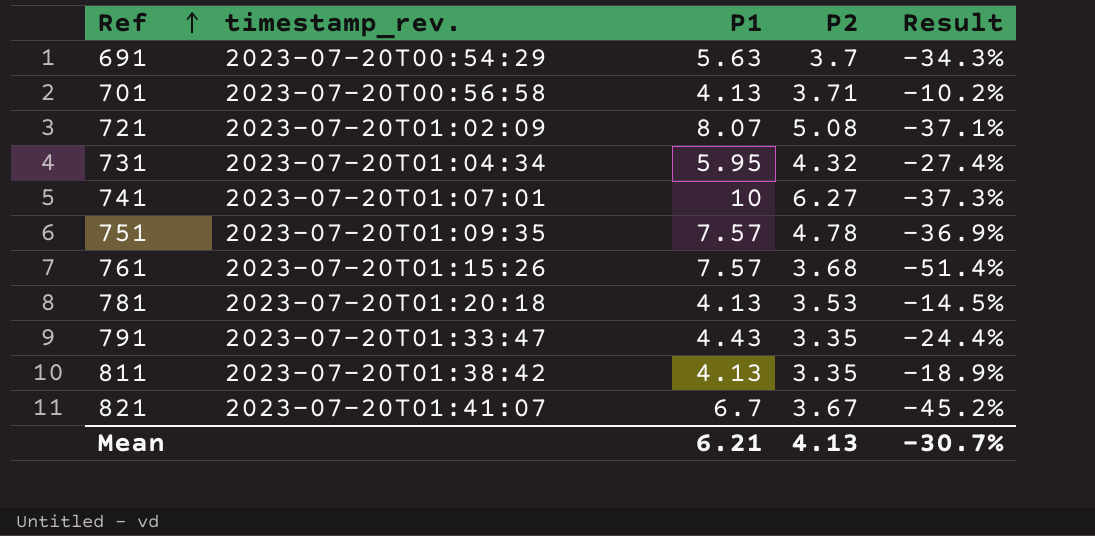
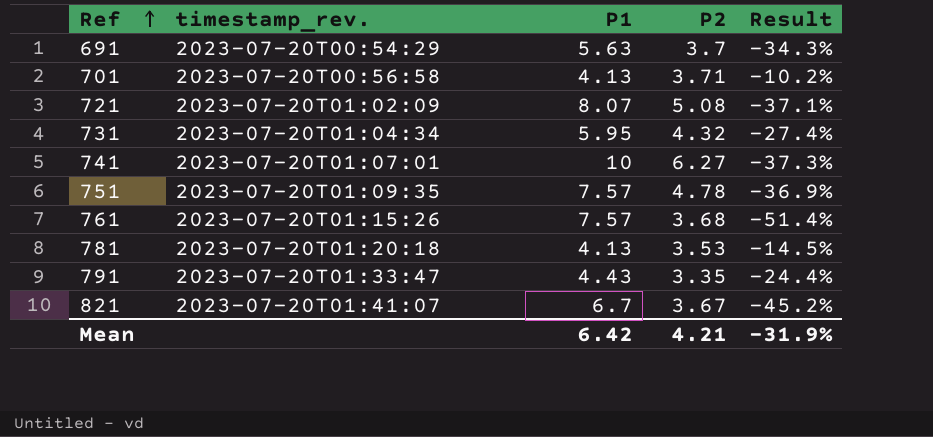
row 811: 2023-07-20T01:38:42 | 4.13 | 3.35 | -18.9% -> none
Mean | P1: 6.21 -> 6.42
Mean | P2: 4.13 -> 4.21
Mean | Result: -30.7% -> -31.9%

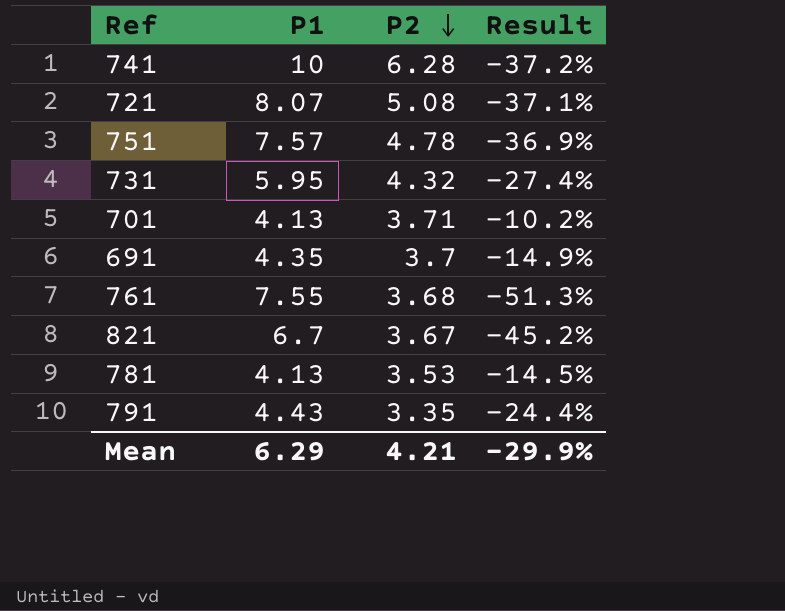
row order: Ref ascending -> P2 descending
column timestamp_rev. | position: 2 -> none
741 | P2: 6.27 -> 6.28
741 | Result: -37.3% -> -37.2%
691 | P1: 5.63 -> 4.35
691 | Result: -34.3% -> -14.9%
761 | P1: 7.57 -> 7.55
761 | Result: -51.4% -> -51.3%
Mean | P1: 6.42 -> 6.29
Mean | Result: -31.9% -> -29.9%

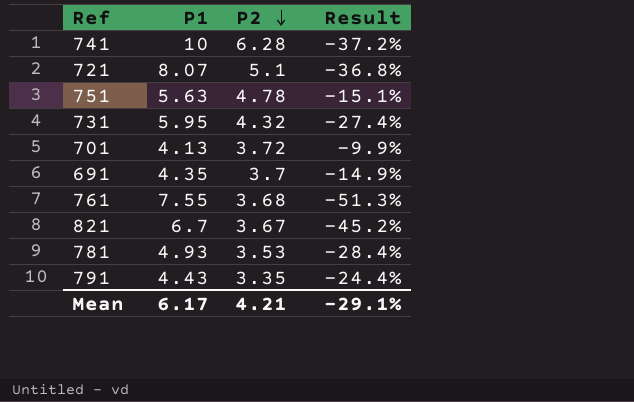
721 | P2: 5.08 -> 5.1
721 | Result: -37.1% -> -36.8%
751 | P1: 7.57 -> 5.63
751 | Result: -36.9% -> -15.1%
701 | P2: 3.71 -> 3.72
701 | Result: -10.2% -> -9.9%
781 | P1: 4.13 -> 4.93
781 | Result: -14.5% -> -28.4%
Mean | P1: 6.29 -> 6.17
Mean | Result: -29.9% -> -29.1%

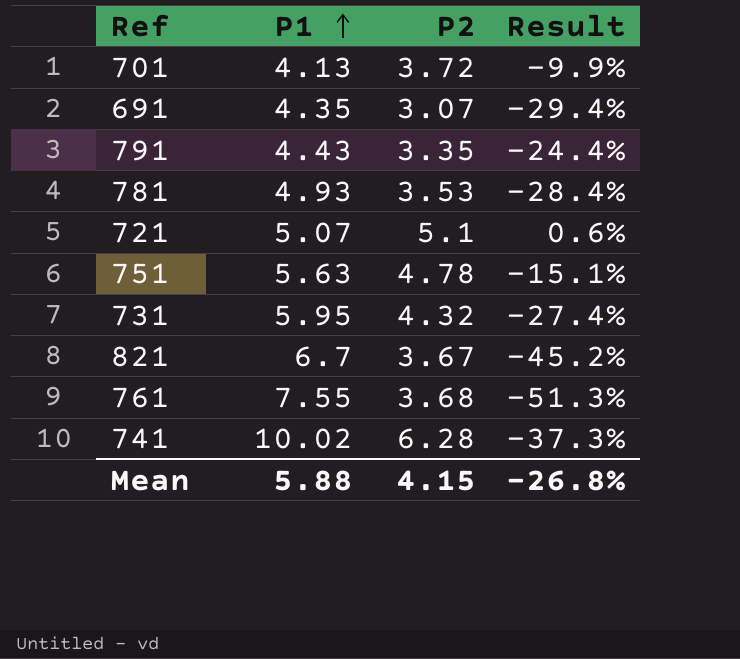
row order: P2 descending -> P1 ascending
691 | P2: 3.7 -> 3.07
691 | Result: -14.9% -> -29.4%
721 | P1: 8.07 -> 5.07
721 | Result: -36.8% -> 0.6%
741 | P1: 10 -> 10.02
741 | Result: -37.2% -> -37.3%
Mean | P1: 6.17 -> 5.88
Mean | P2: 4.21 -> 4.15
Mean | Result: -29.1% -> -26.8%

